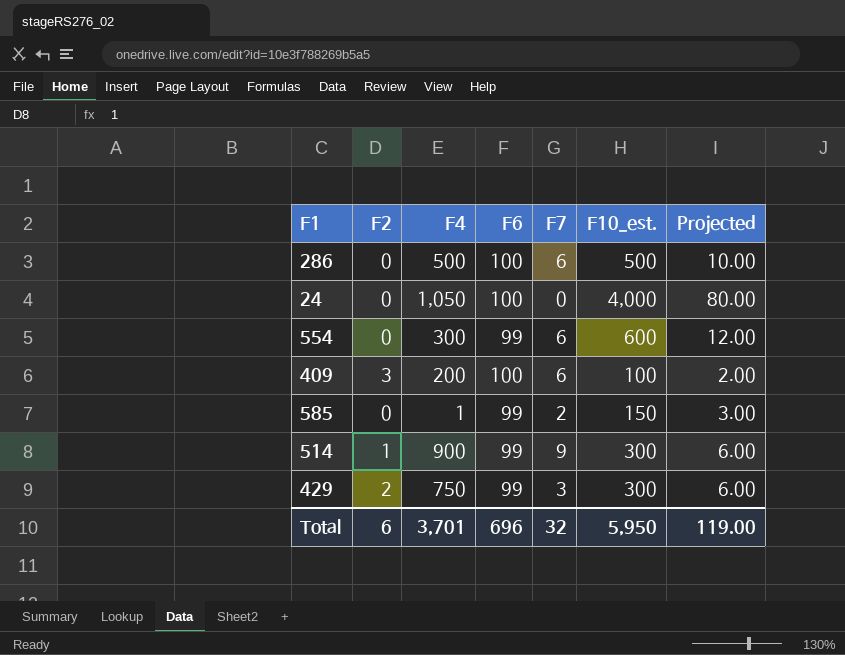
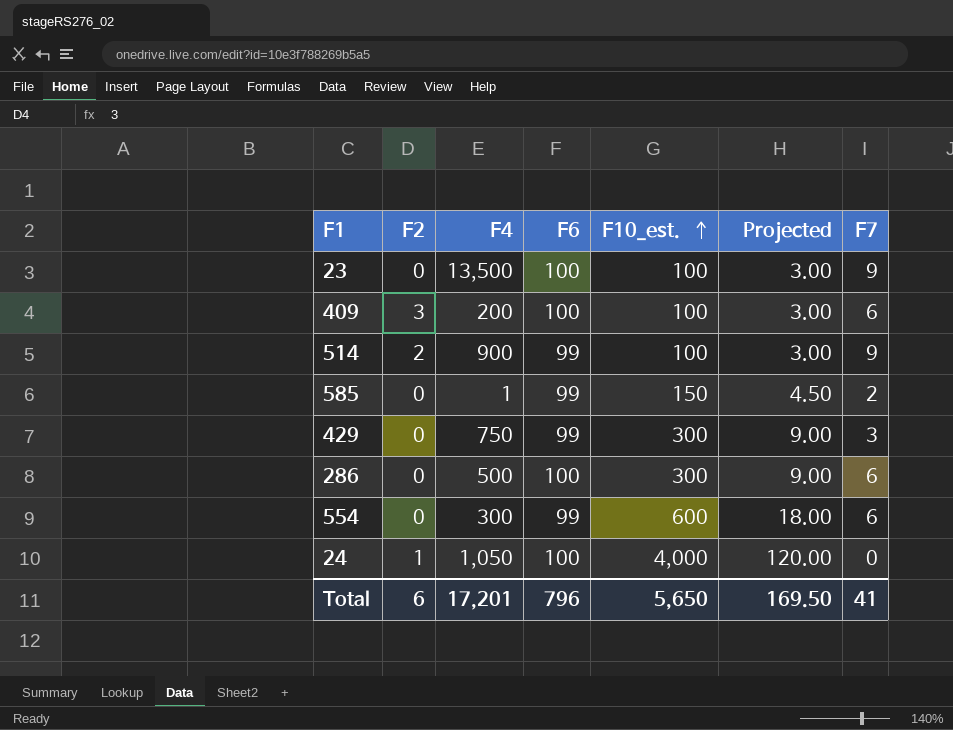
row order: none -> F10_est. ascending
column Projected | formula: [F10_est.] * 0.02 -> [F10_est.] * 0.03
column F7 | position: 5 -> 7
row 23: none -> 0 | 13,500 | 100 | 100 | 3.00 | 9
514 | F2: 1 -> 2
514 | F10_est.: 300 -> 100
429 | F2: 2 -> 0
286 | F10_est.: 500 -> 300
24 | F2: 0 -> 1
Total | F4: 3,701 -> 17,201
Total | F6: 696 -> 796
Total | F10_est.: 5,950 -> 5,650
Total | Projected: 119.00 -> 169.50
Total | F7: 32 -> 41

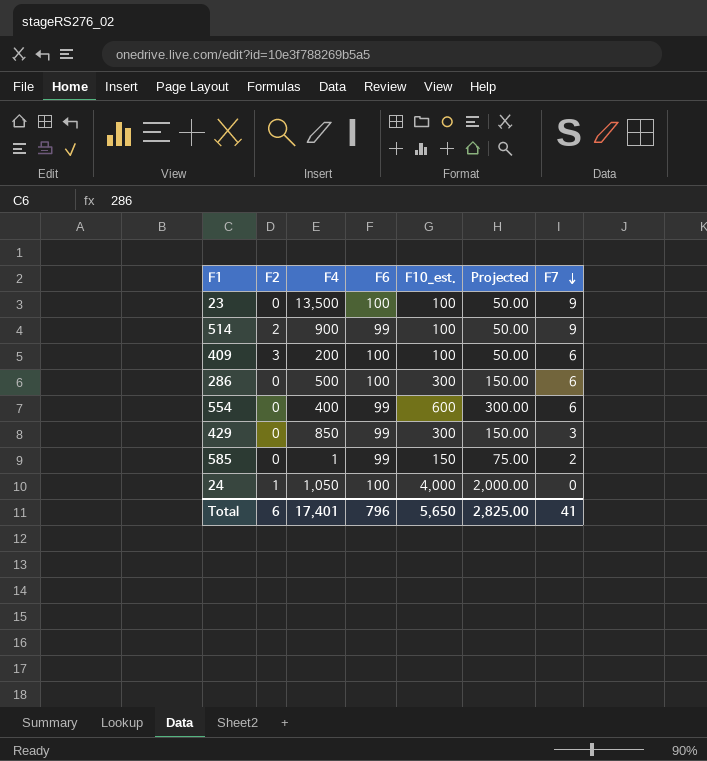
row order: F10_est. ascending -> F7 descending
column Projected | formula: [F10_est.] * 0.03 -> [F10_est.] * 0.5
554 | F4: 300 -> 400
429 | F4: 750 -> 850
Total | F4: 17,201 -> 17,401
Total | Projected: 169.50 -> 2,825.00

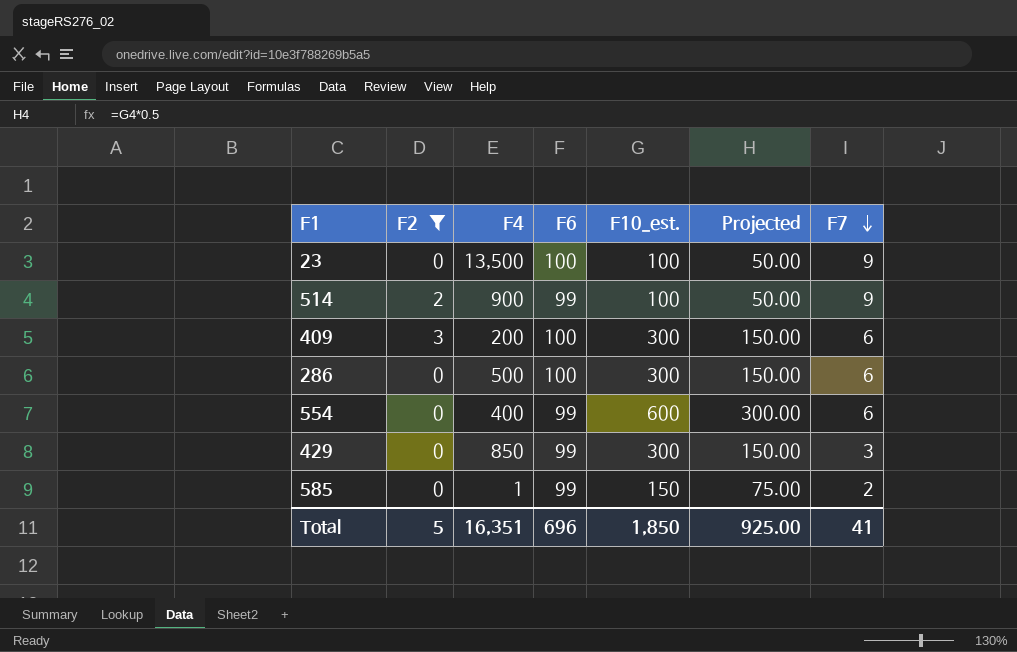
filter: none -> F2 != 1
409 | F10_est.: 100 -> 300
409 | Projected: 50.00 -> 150.00
Total | F2: 6 -> 5
Total | F4: 17,401 -> 16,351
Total | F6: 796 -> 696
Total | F10_est.: 5,650 -> 1,850
Total | Projected: 2,825.00 -> 925.00

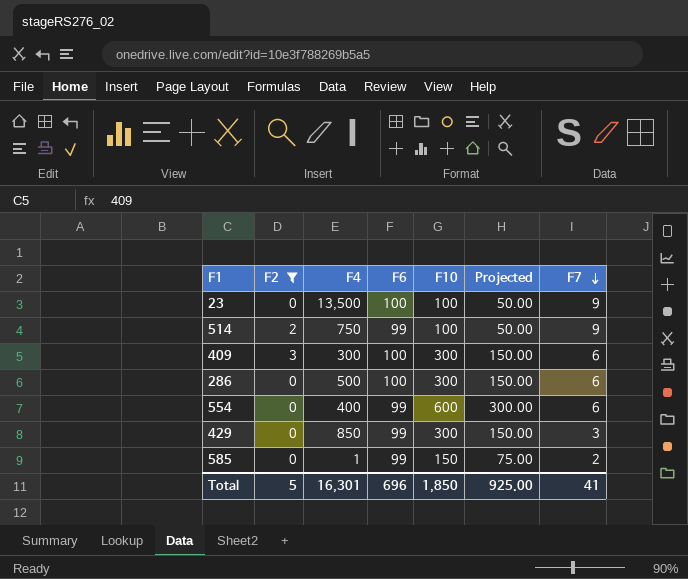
column name: F10_est. -> F10
514 | F4: 900 -> 750
409 | F4: 200 -> 300
Total | F4: 16,351 -> 16,301

